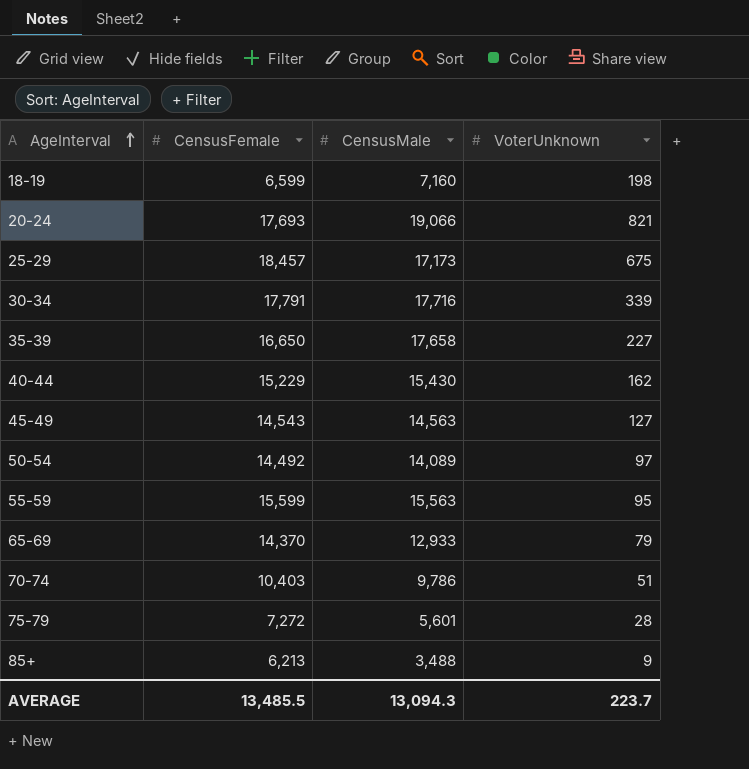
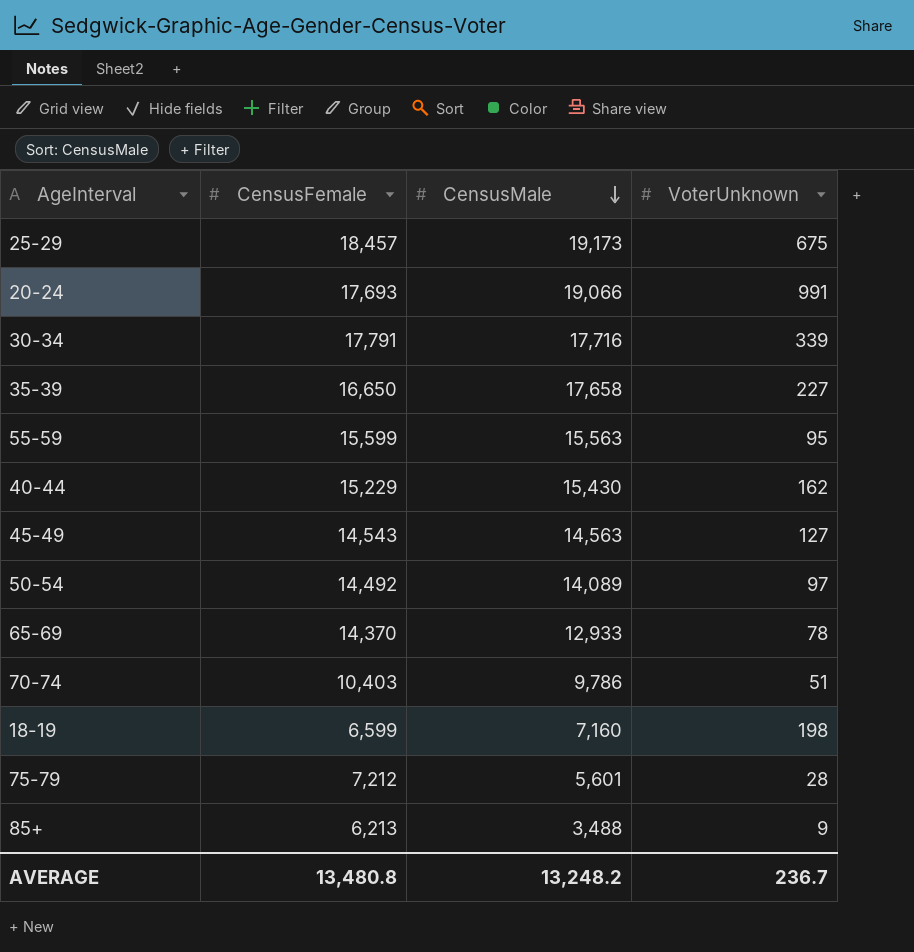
row order: AgeInterval ascending -> CensusMale descending
25-29 | CensusMale: 17,173 -> 19,173
20-24 | VoterUnknown: 821 -> 991
65-69 | VoterUnknown: 79 -> 78
75-79 | CensusFemale: 7,272 -> 7,212
AVERAGE | CensusFemale: 13,485.5 -> 13,480.8
AVERAGE | CensusMale: 13,094.3 -> 13,248.2
AVERAGE | VoterUnknown: 223.7 -> 236.7

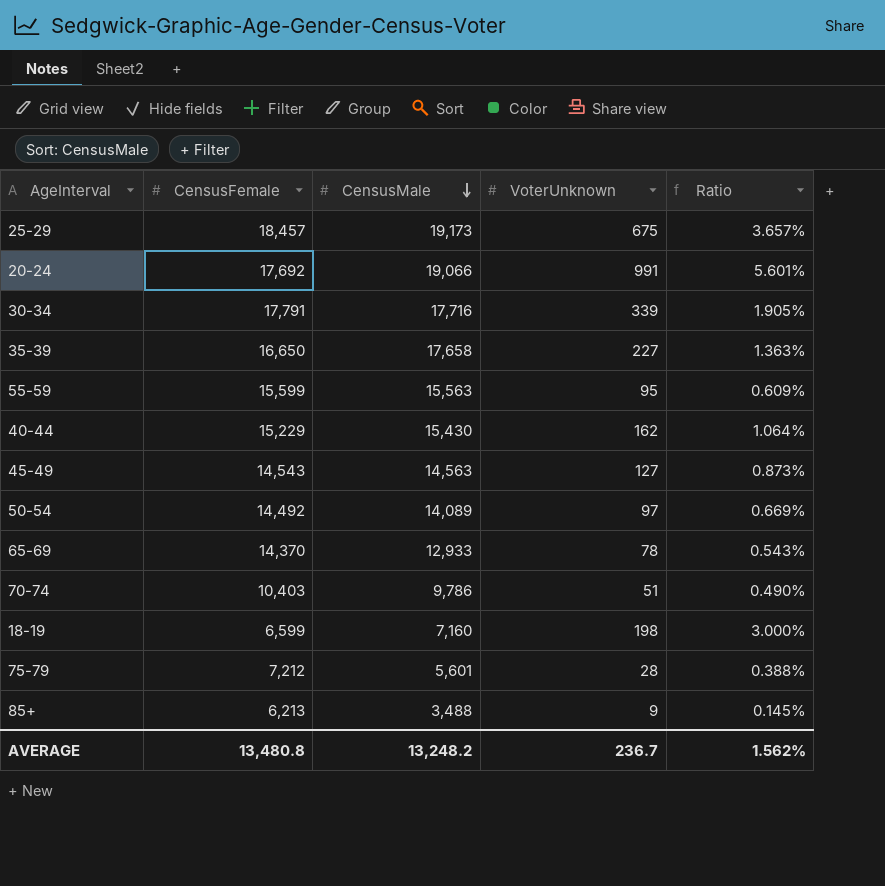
column Ratio | formula: none -> [VoterUnknown] / [CensusFemale]
20-24 | CensusFemale: 17,693 -> 17,692

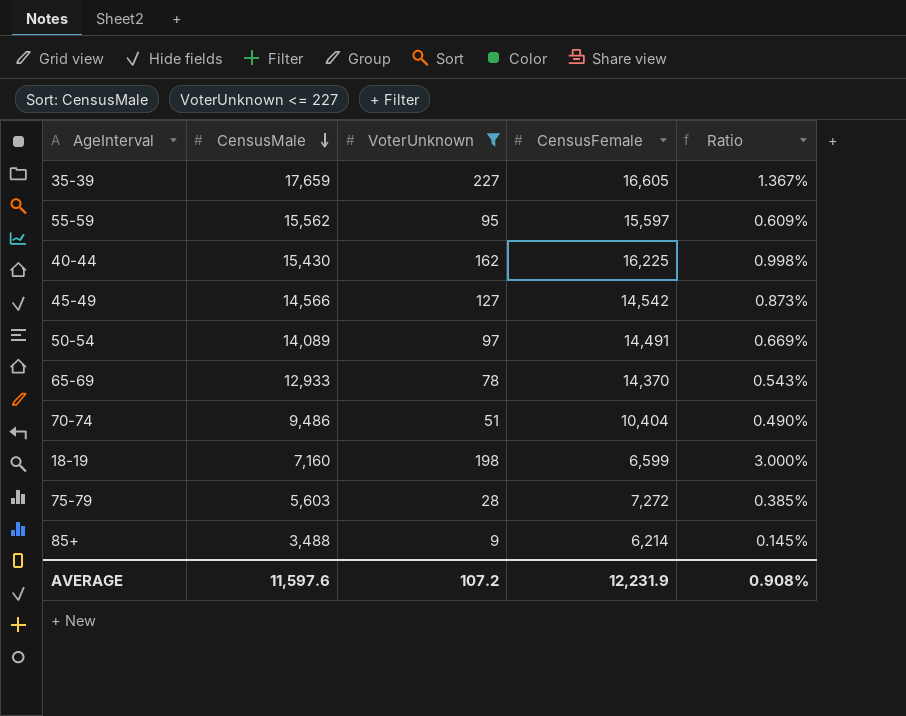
filter: none -> VoterUnknown <= 227
column CensusFemale | position: 2 -> 4
35-39 | CensusMale: 17,658 -> 17,659
35-39 | CensusFemale: 16,650 -> 16,605
35-39 | Ratio: 1.363% -> 1.367%
55-59 | CensusMale: 15,563 -> 15,562
55-59 | CensusFemale: 15,599 -> 15,597
40-44 | CensusFemale: 15,229 -> 16,225
40-44 | Ratio: 1.064% -> 0.998%
45-49 | CensusMale: 14,563 -> 14,566
45-49 | CensusFemale: 14,543 -> 14,542
50-54 | CensusFemale: 14,492 -> 14,491
70-74 | CensusMale: 9,786 -> 9,486
70-74 | CensusFemale: 10,403 -> 10,404
75-79 | CensusMale: 5,601 -> 5,603
75-79 | CensusFemale: 7,212 -> 7,272
75-79 | Ratio: 0.388% -> 0.385%
85+ | CensusFemale: 6,213 -> 6,214
AVERAGE | CensusMale: 13,248.2 -> 11,597.6
AVERAGE | VoterUnknown: 236.7 -> 107.2
AVERAGE | CensusFemale: 13,480.8 -> 12,231.9
AVERAGE | Ratio: 1.562% -> 0.908%

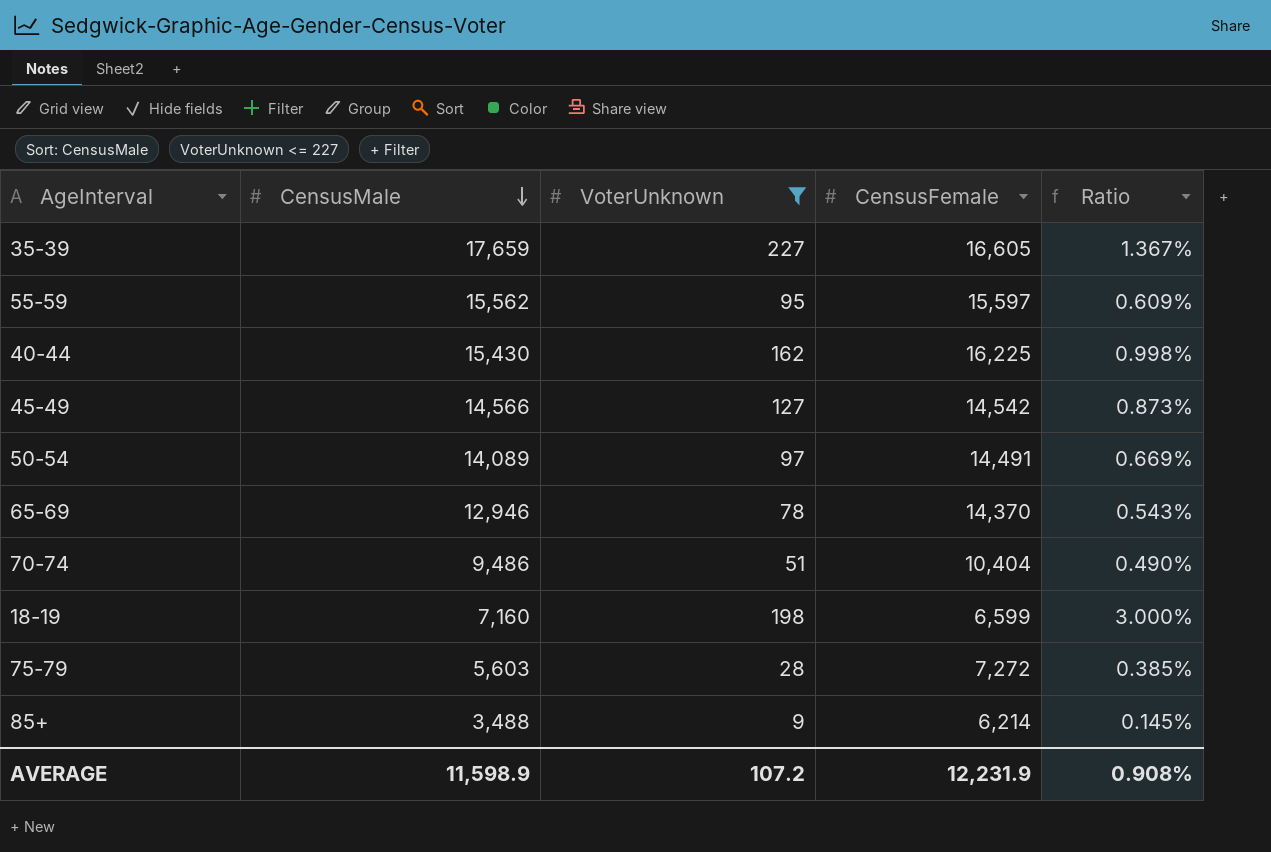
65-69 | CensusMale: 12,933 -> 12,946
AVERAGE | CensusMale: 11,597.6 -> 11,598.9

